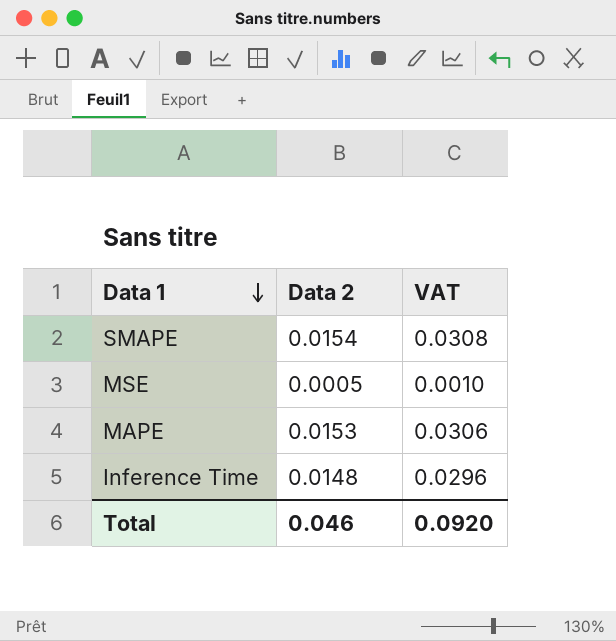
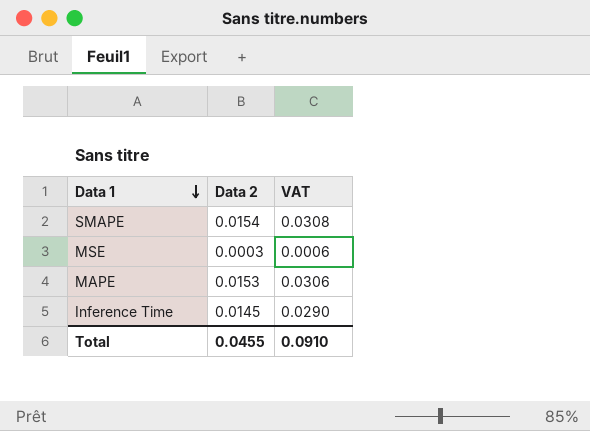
MSE | Data 2: 0.0005 -> 0.0003
MSE | VAT: 0.0010 -> 0.0006
Inference Time | Data 2: 0.0148 -> 0.0145
Inference Time | VAT: 0.0296 -> 0.0290
Total | Data 2: 0.046 -> 0.0455
Total | VAT: 0.0920 -> 0.0910

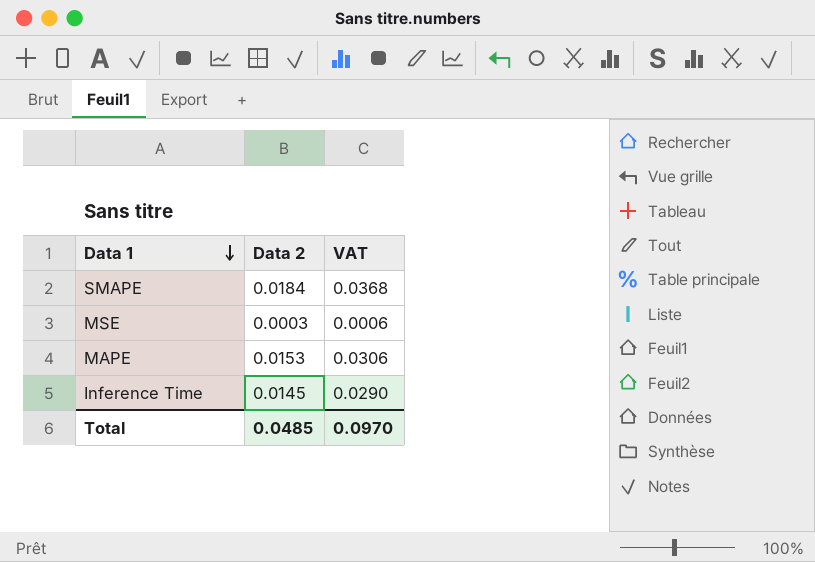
SMAPE | Data 2: 0.0154 -> 0.0184
SMAPE | VAT: 0.0308 -> 0.0368
Total | Data 2: 0.0455 -> 0.0485
Total | VAT: 0.0910 -> 0.0970

